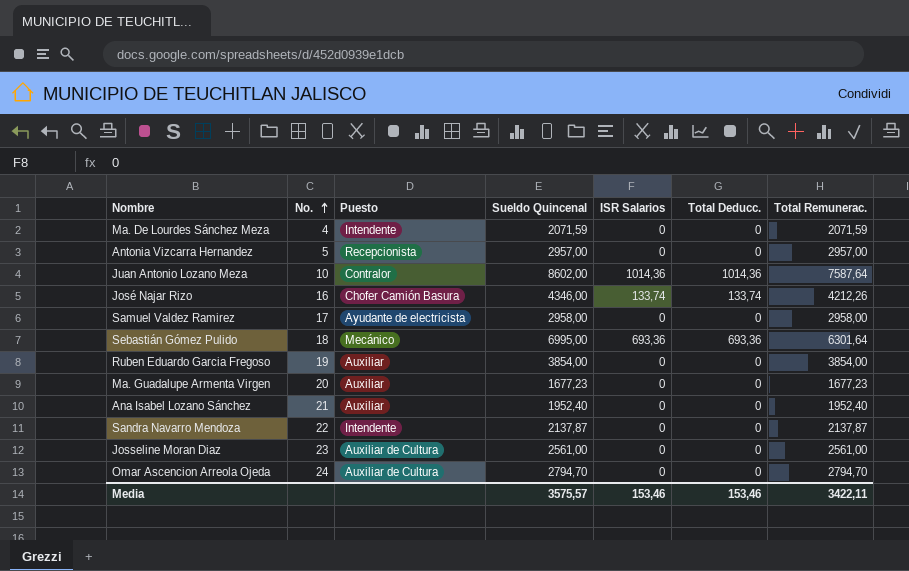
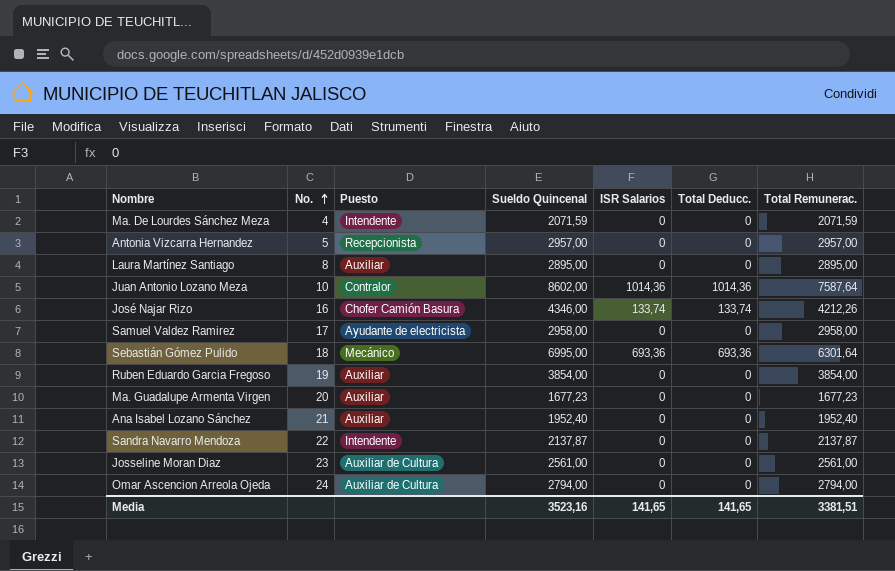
row Laura Martínez Santiago: none -> 8 | Auxiliar | 2895,00 | 0 | 0 | 2895,00
Omar Ascencion Arreola Ojeda | Sueldo Quincenal: 2794,70 -> 2794,00
Omar Ascencion Arreola Ojeda | Total Remunerac.: 2794,70 -> 2794,00
Media | Sueldo Quincenal: 3575,57 -> 3523,16
Media | ISR Salarios: 153,46 -> 141,65
Media | Total Deducc.: 153,46 -> 141,65
Media | Total Remunerac.: 3422,11 -> 3381,51

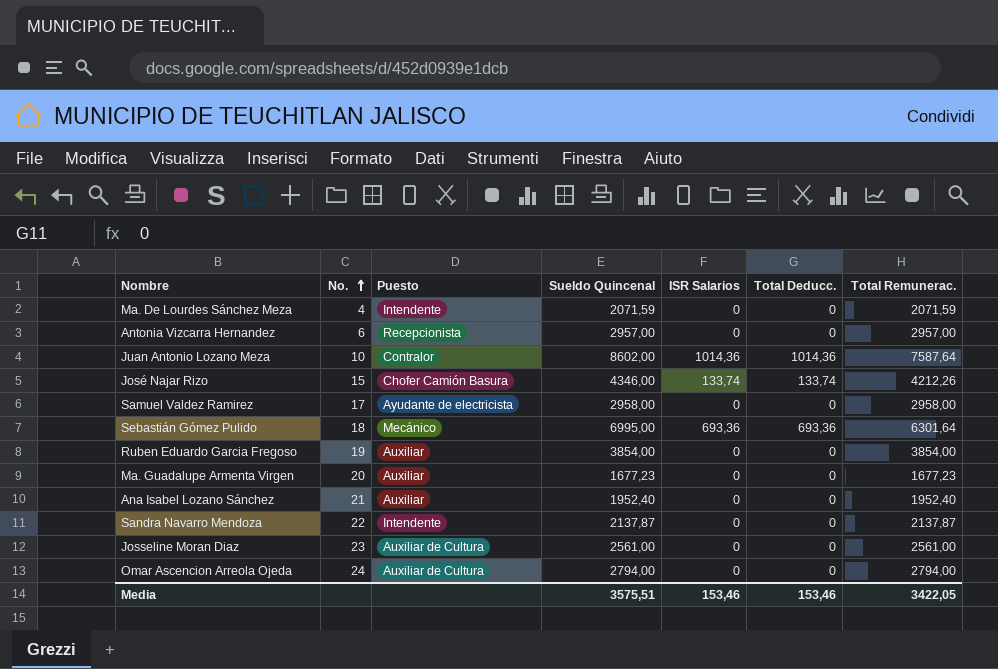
row Laura Martínez Santiago: 8 | Auxiliar | 2895,00 | 0 | 0 | 2895,00 -> none
Antonia Vizcarra Hernandez | No.: 5 -> 6
José Najar Rizo | No.: 16 -> 15
Media | Sueldo Quincenal: 3523,16 -> 3575,51
Media | ISR Salarios: 141,65 -> 153,46
Media | Total Deducc.: 141,65 -> 153,46
Media | Total Remunerac.: 3381,51 -> 3422,05

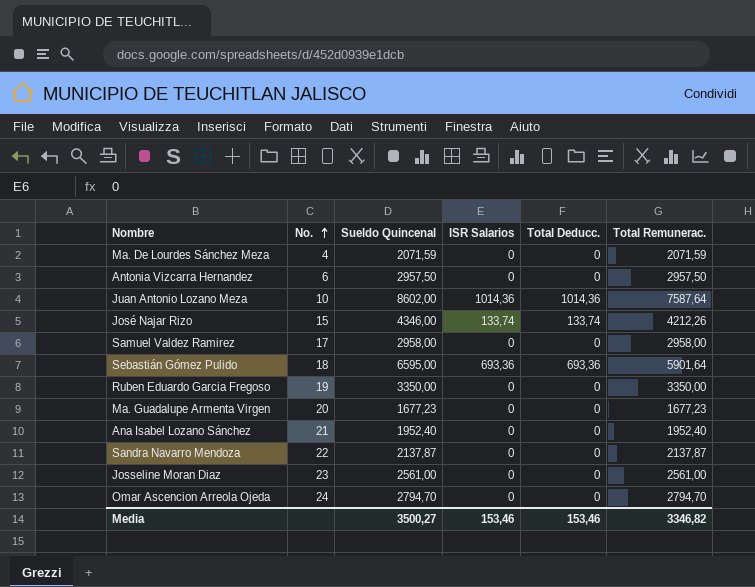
column Puesto | position: 3 -> none
Antonia Vizcarra Hernandez | Sueldo Quincenal: 2957,00 -> 2957,50
Antonia Vizcarra Hernandez | Total Remunerac.: 2957,00 -> 2957,50
Sebastián Gómez Pulido | Sueldo Quincenal: 6995,00 -> 6595,00
Sebastián Gómez Pulido | Total Remunerac.: 6301,64 -> 5901,64
Ruben Eduardo Garcia Fregoso | Sueldo Quincenal: 3854,00 -> 3350,00
Ruben Eduardo Garcia Fregoso | Total Remunerac.: 3854,00 -> 3350,00
Omar Ascencion Arreola Ojeda | Sueldo Quincenal: 2794,00 -> 2794,70
Omar Ascencion Arreola Ojeda | Total Remunerac.: 2794,00 -> 2794,70
Media | Sueldo Quincenal: 3575,51 -> 3500,27
Media | Total Remunerac.: 3422,05 -> 3346,82

